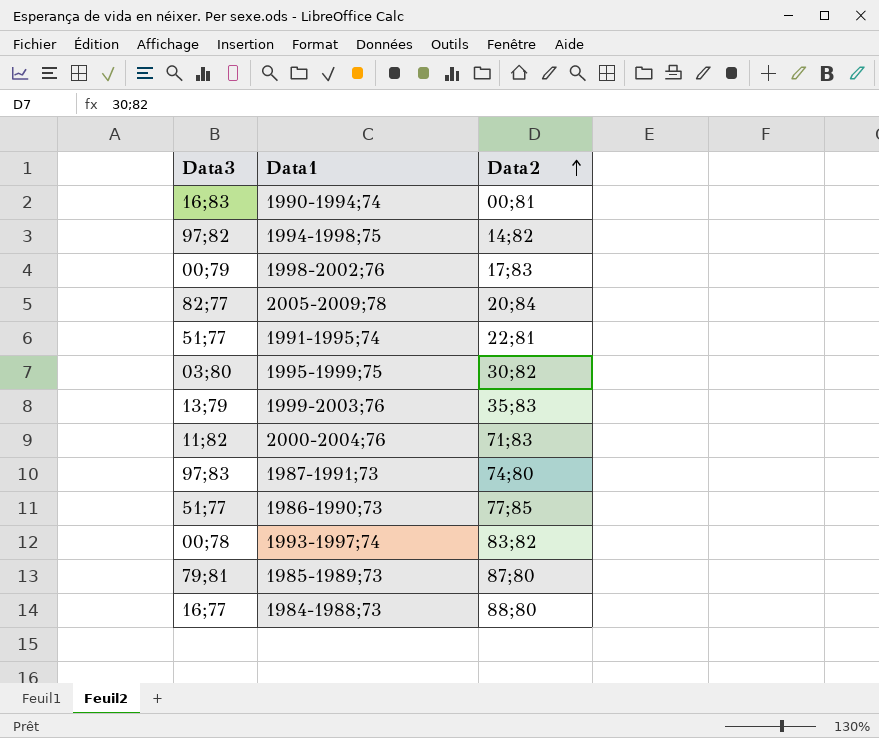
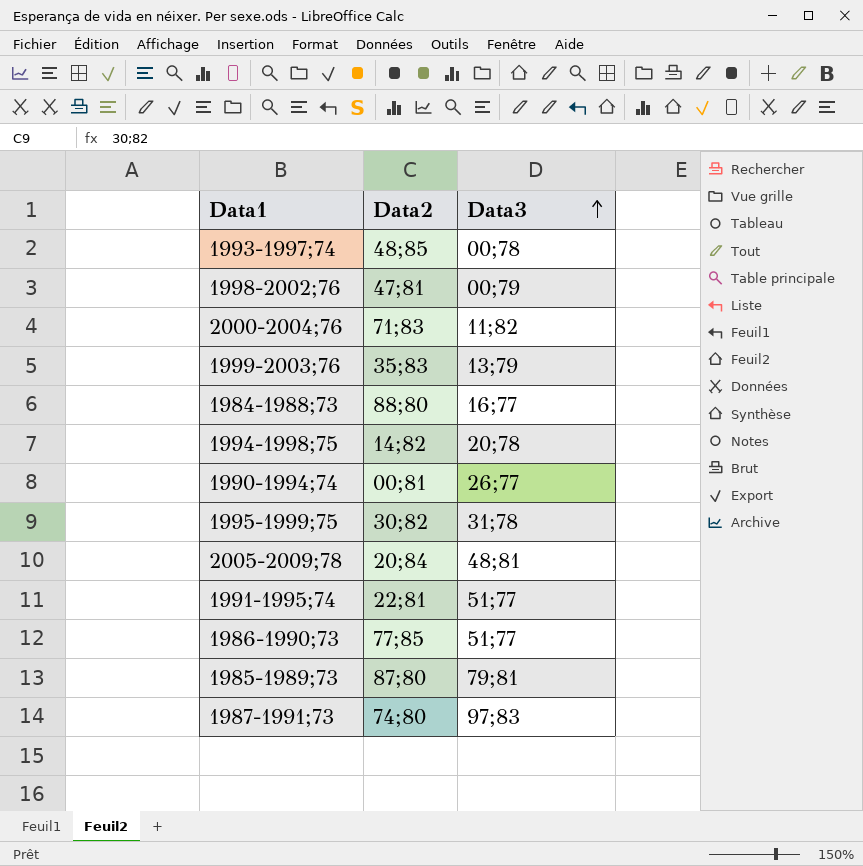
row order: Data2 ascending -> Data3 ascending
column Data3 | position: 1 -> 3
1993-1997;74 | Data2: 83;82 -> 48;85
1998-2002;76 | Data2: 17;83 -> 47;81
1994-1998;75 | Data3: 97;82 -> 20;78
1990-1994;74 | Data3: 16;83 -> 26;77
1995-1999;75 | Data3: 03;80 -> 31;78
2005-2009;78 | Data3: 82;77 -> 48;81

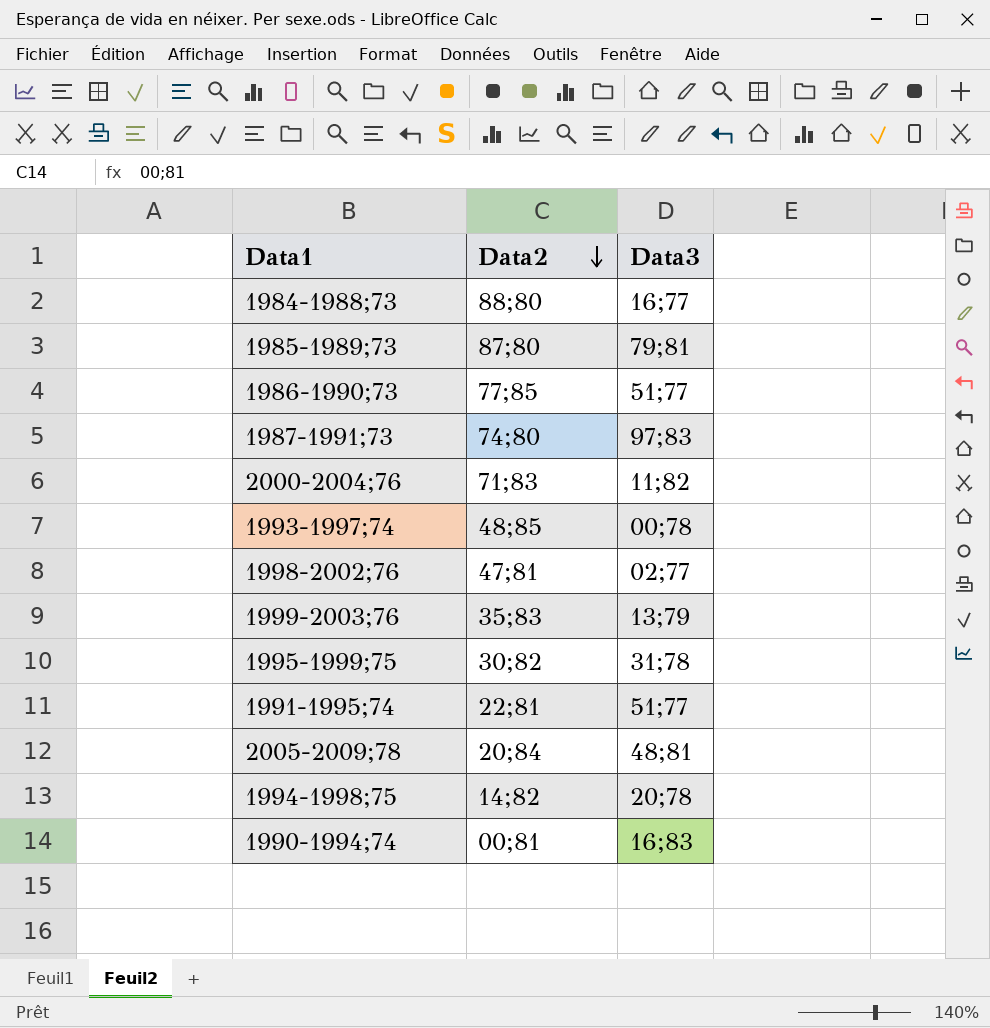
row order: Data3 ascending -> Data2 descending
1998-2002;76 | Data3: 00;79 -> 02;77
1990-1994;74 | Data3: 26;77 -> 16;83

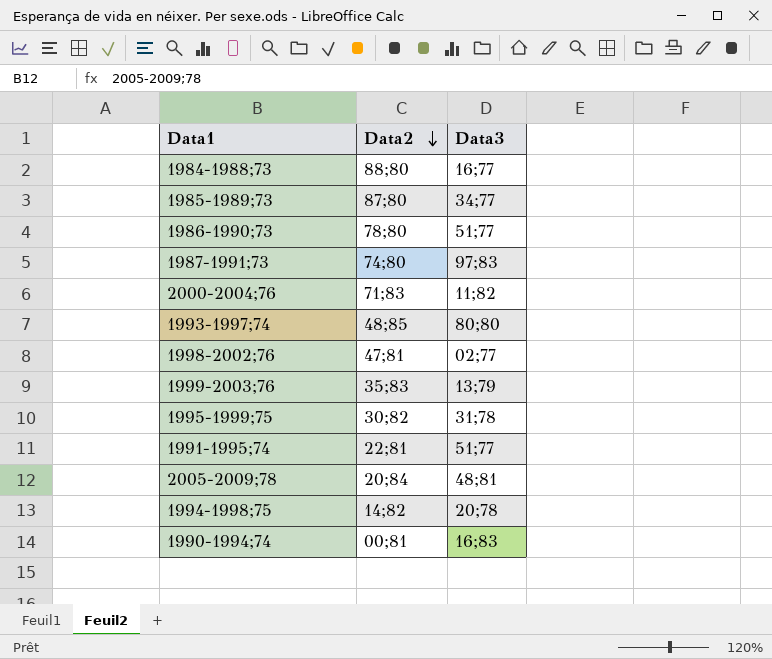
1985-1989;73 | Data3: 79;81 -> 34;77
1986-1990;73 | Data2: 77;85 -> 78;80
1993-1997;74 | Data3: 00;78 -> 80;80

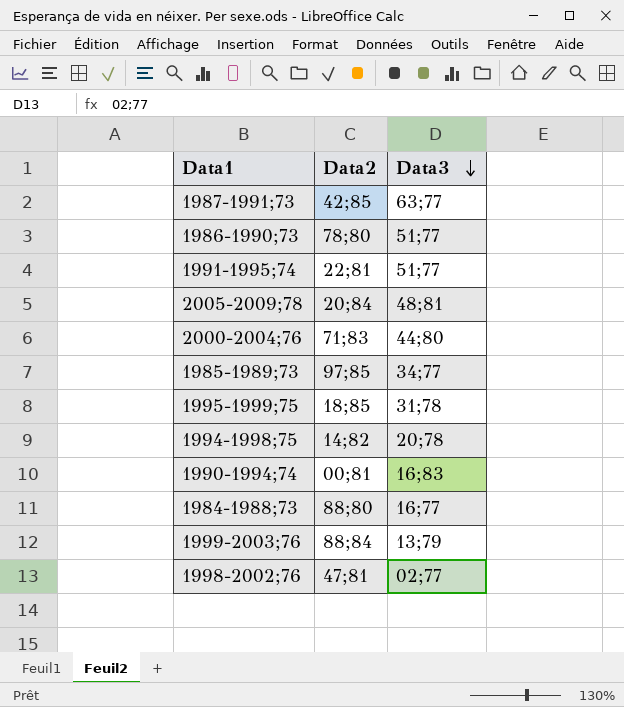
row order: Data2 descending -> Data3 descending
row 1993-1997;74: 48;85 | 80;80 -> none
1987-1991;73 | Data2: 74;80 -> 42;85
1987-1991;73 | Data3: 97;83 -> 63;77
2000-2004;76 | Data3: 11;82 -> 44;80
1985-1989;73 | Data2: 87;80 -> 97;85
1995-1999;75 | Data2: 30;82 -> 18;85
1999-2003;76 | Data2: 35;83 -> 88;84

